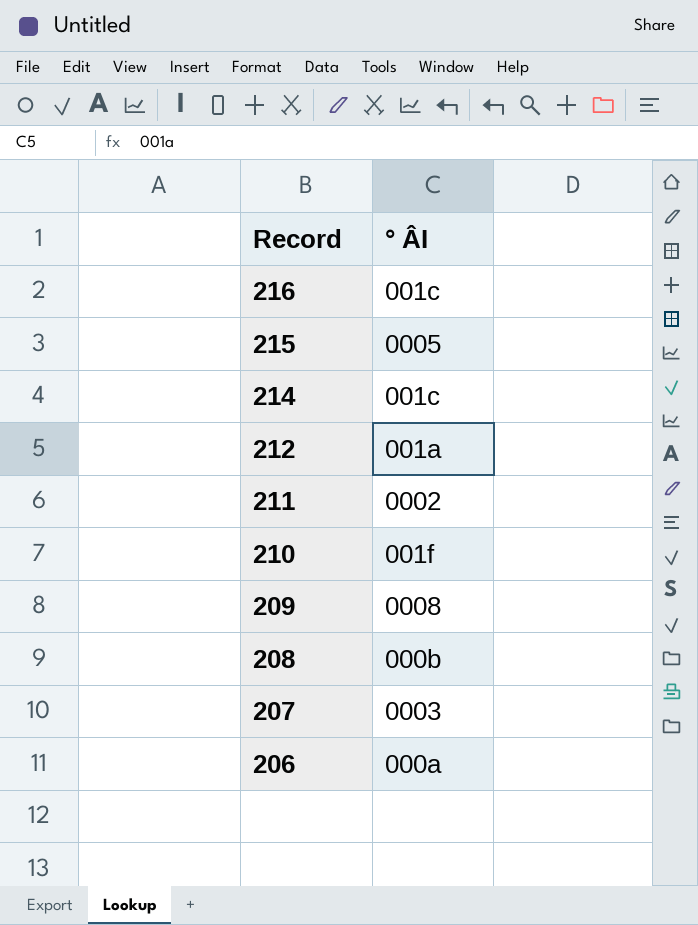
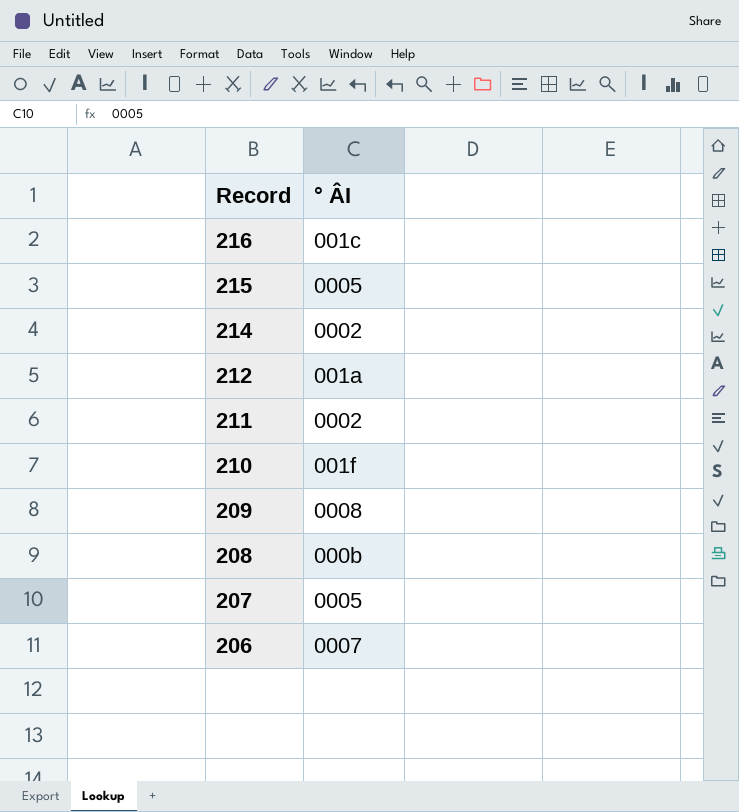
214 | ° ÂI: 001c -> 0002
207 | ° ÂI: 0003 -> 0005
206 | ° ÂI: 000a -> 0007

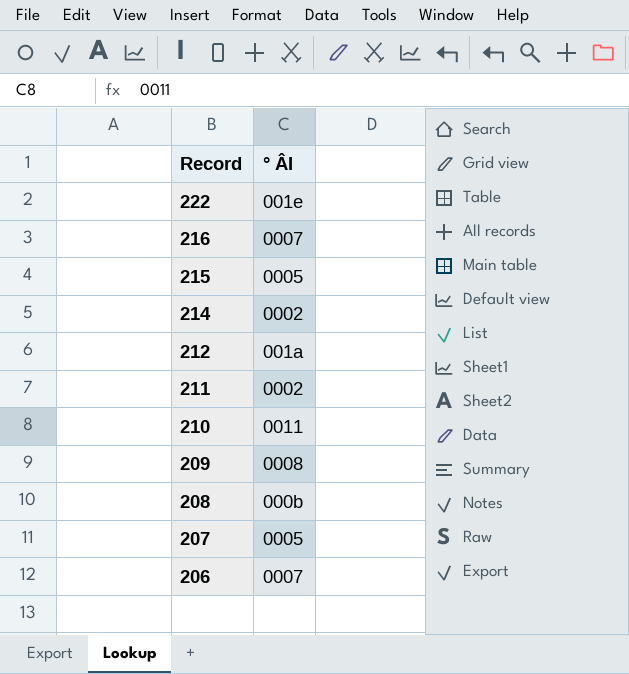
row 222: none -> 001e
216 | ° ÂI: 001c -> 0007
210 | ° ÂI: 001f -> 0011

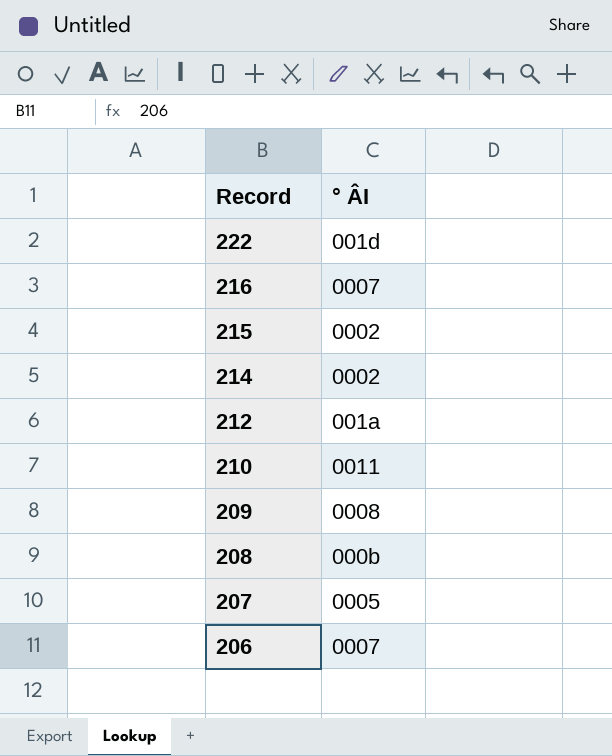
row 211: 0002 -> none
222 | ° ÂI: 001e -> 001d
215 | ° ÂI: 0005 -> 0002

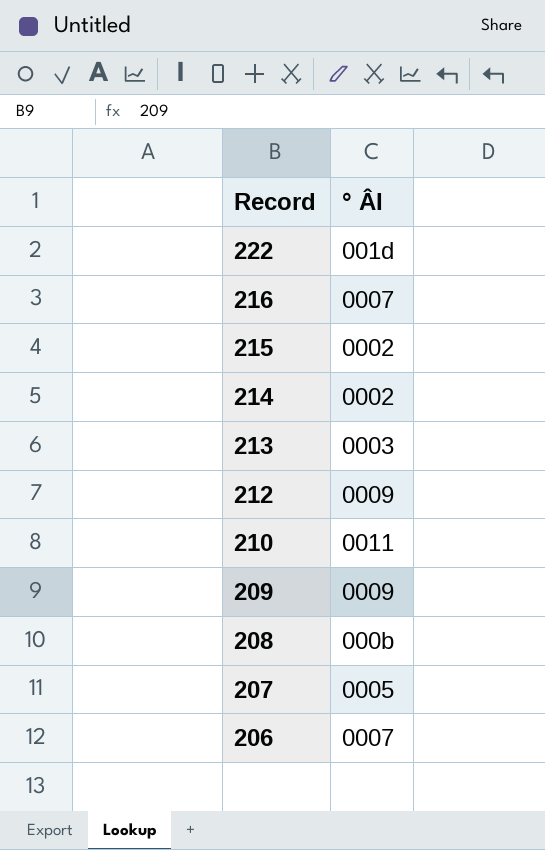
row 213: none -> 0003
212 | ° ÂI: 001a -> 0009
209 | ° ÂI: 0008 -> 0009

